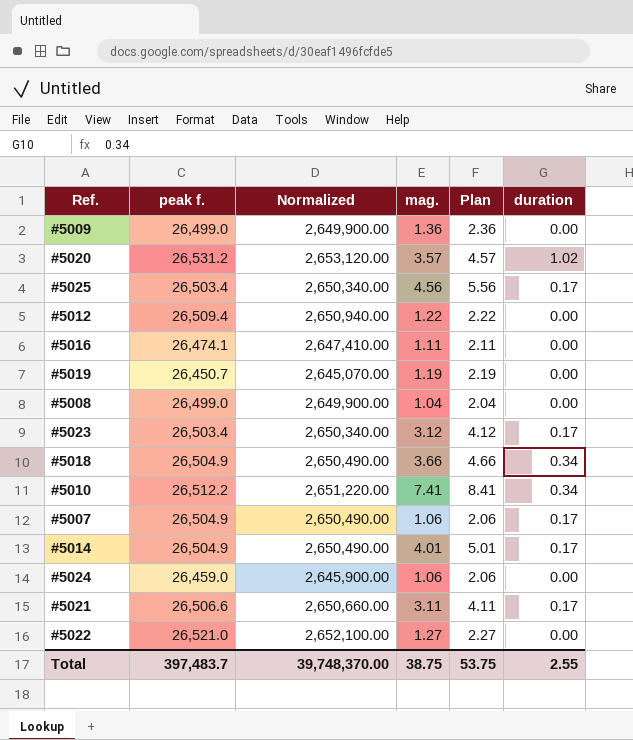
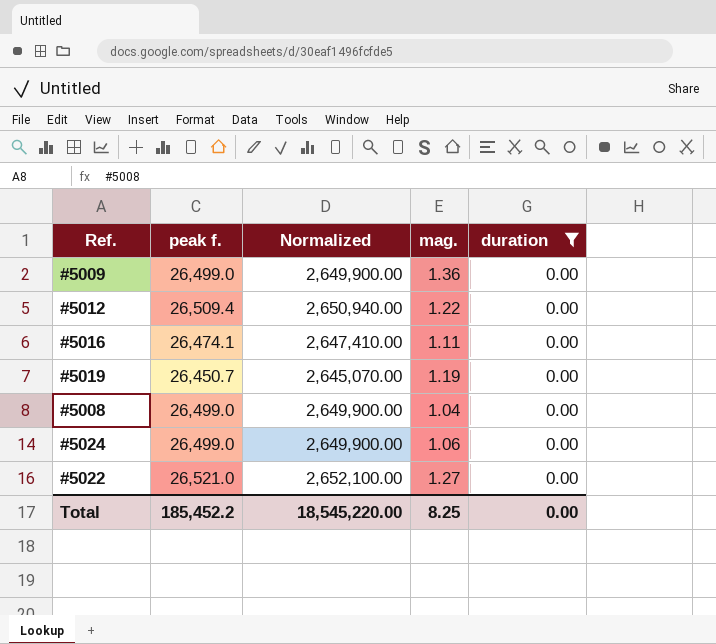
filter: none -> duration = 0.00
column Plan | formula: [mag.] + 1 -> none
#5024 | peak f.: 26,459.0 -> 26,499.0
#5024 | Normalized: 2,645,900.00 -> 2,649,900.00
Total | peak f.: 397,483.7 -> 185,452.2
Total | Normalized: 39,748,370.00 -> 18,545,220.00
Total | mag.: 38.75 -> 8.25
Total | duration: 2.55 -> 0.00

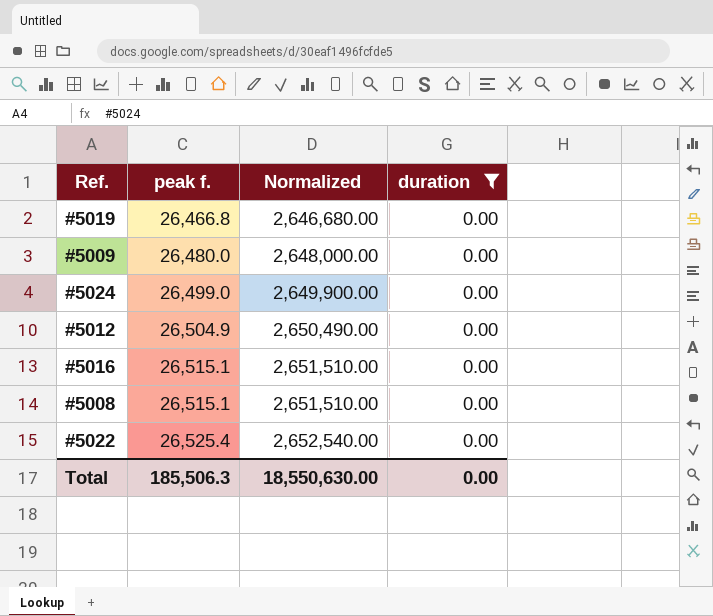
row order: none -> peak f. ascending
column mag. | position: 4 -> none
#5019 | peak f.: 26,450.7 -> 26,466.8
#5019 | Normalized: 2,645,070.00 -> 2,646,680.00
#5009 | peak f.: 26,499.0 -> 26,480.0
#5009 | Normalized: 2,649,900.00 -> 2,648,000.00
#5012 | peak f.: 26,509.4 -> 26,504.9
#5012 | Normalized: 2,650,940.00 -> 2,650,490.00
#5016 | peak f.: 26,474.1 -> 26,515.1
#5016 | Normalized: 2,647,410.00 -> 2,651,510.00
#5008 | peak f.: 26,499.0 -> 26,515.1
#5008 | Normalized: 2,649,900.00 -> 2,651,510.00
#5022 | peak f.: 26,521.0 -> 26,525.4
#5022 | Normalized: 2,652,100.00 -> 2,652,540.00
Total | peak f.: 185,452.2 -> 185,506.3
Total | Normalized: 18,545,220.00 -> 18,550,630.00

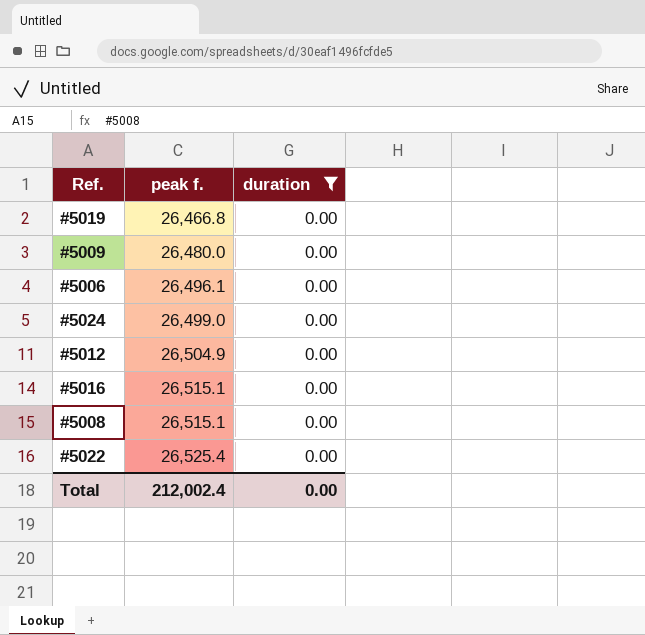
column Normalized | formula: [peak f.] * 100 -> none
row #5006: none -> 26,496.1 | 0.00
Total | peak f.: 185,506.3 -> 212,002.4

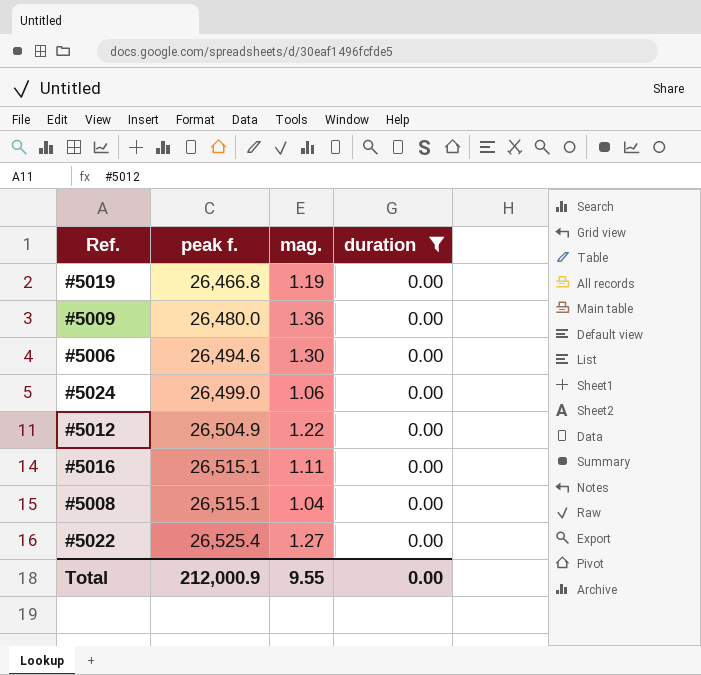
column mag. | position: none -> 3
#5006 | peak f.: 26,496.1 -> 26,494.6
Total | peak f.: 212,002.4 -> 212,000.9

